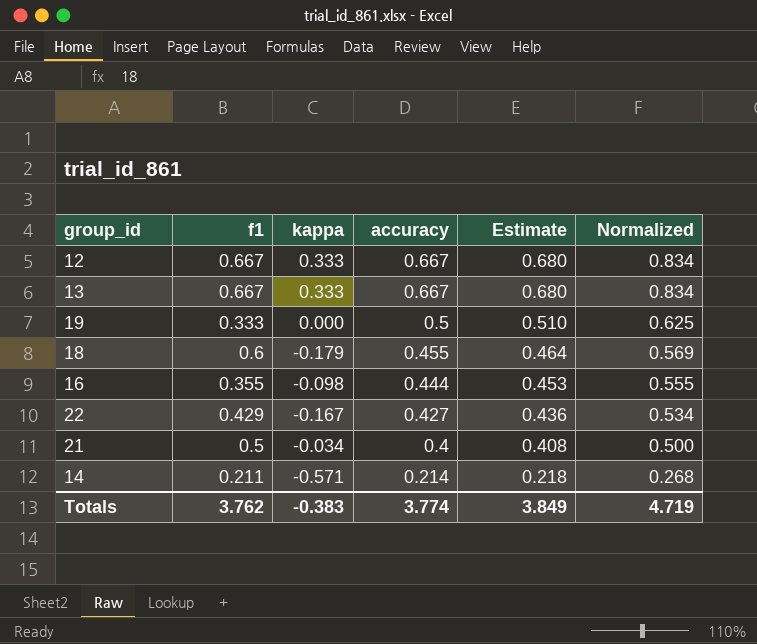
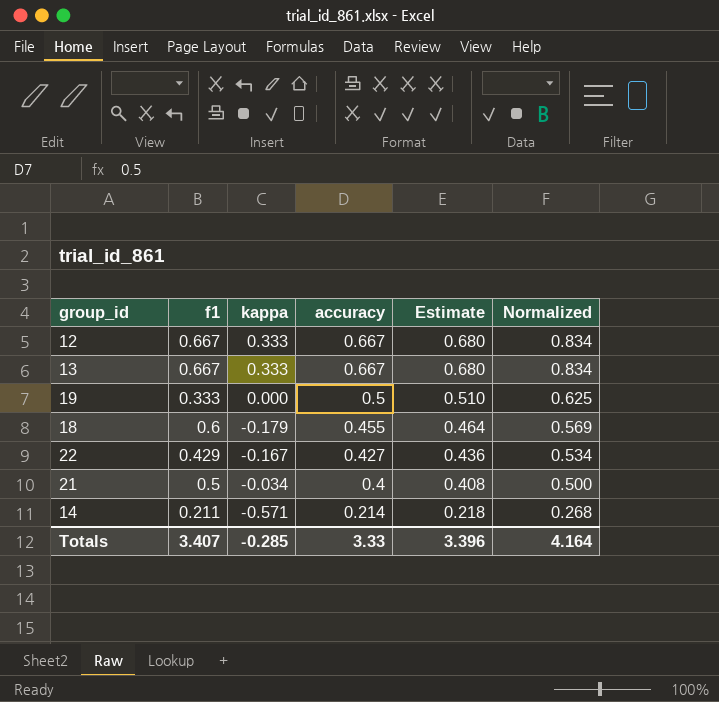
row 16: 0.355 | -0.098 | 0.444 | 0.453 | 0.555 -> none
Totals | f1: 3.762 -> 3.407
Totals | kappa: -0.383 -> -0.285
Totals | accuracy: 3.774 -> 3.33
Totals | Estimate: 3.849 -> 3.396
Totals | Normalized: 4.719 -> 4.164

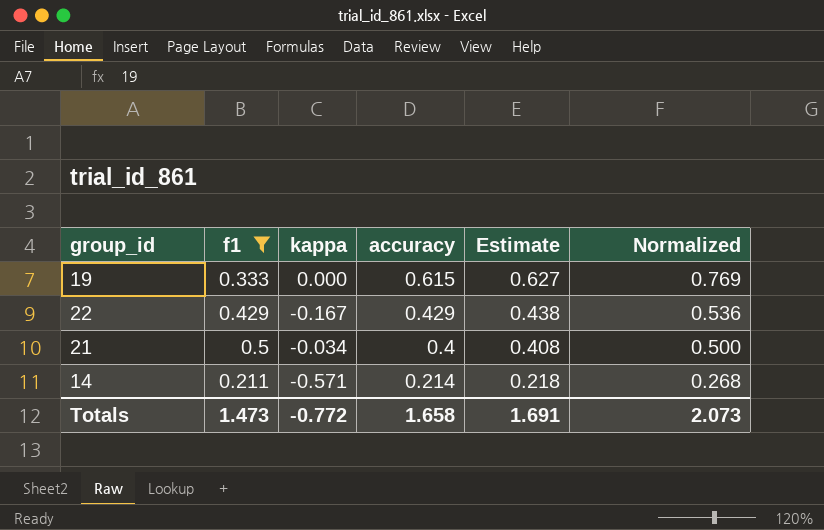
filter: none -> f1 <= 0.5
19 | accuracy: 0.5 -> 0.615
19 | Estimate: 0.510 -> 0.627
19 | Normalized: 0.625 -> 0.769
22 | accuracy: 0.427 -> 0.429
22 | Estimate: 0.436 -> 0.438
22 | Normalized: 0.534 -> 0.536
Totals | f1: 3.407 -> 1.473
Totals | kappa: -0.285 -> -0.772
Totals | accuracy: 3.33 -> 1.658
Totals | Estimate: 3.396 -> 1.691
Totals | Normalized: 4.164 -> 2.073

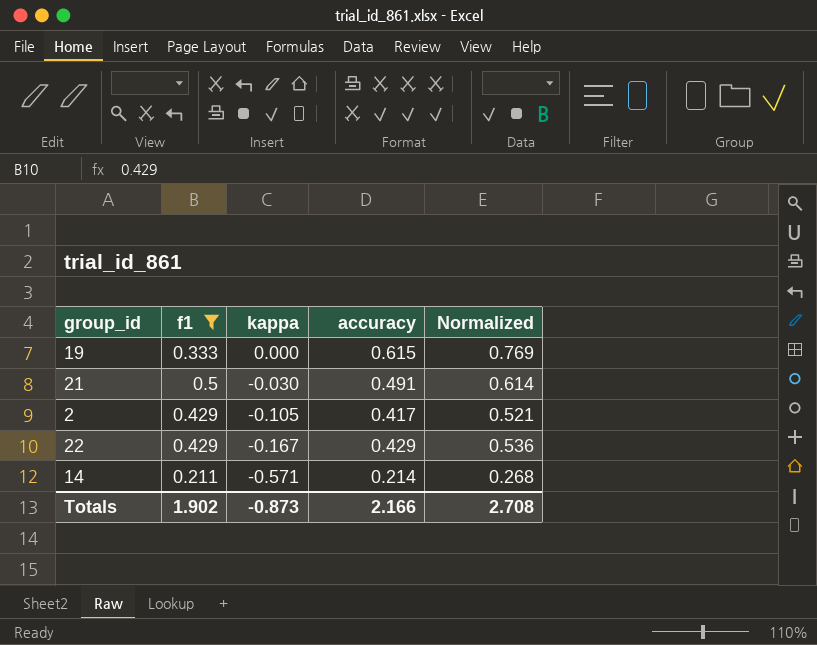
row order: accuracy descending -> kappa descending
column Estimate | formula: [accuracy] * 1.02 -> none
21 | kappa: -0.034 -> -0.030
21 | accuracy: 0.4 -> 0.491
21 | Normalized: 0.500 -> 0.614
row 2: none -> 0.429 | -0.105 | 0.417 | 0.521
Totals | f1: 1.473 -> 1.902
Totals | kappa: -0.772 -> -0.873
Totals | accuracy: 1.658 -> 2.166
Totals | Normalized: 2.073 -> 2.708

